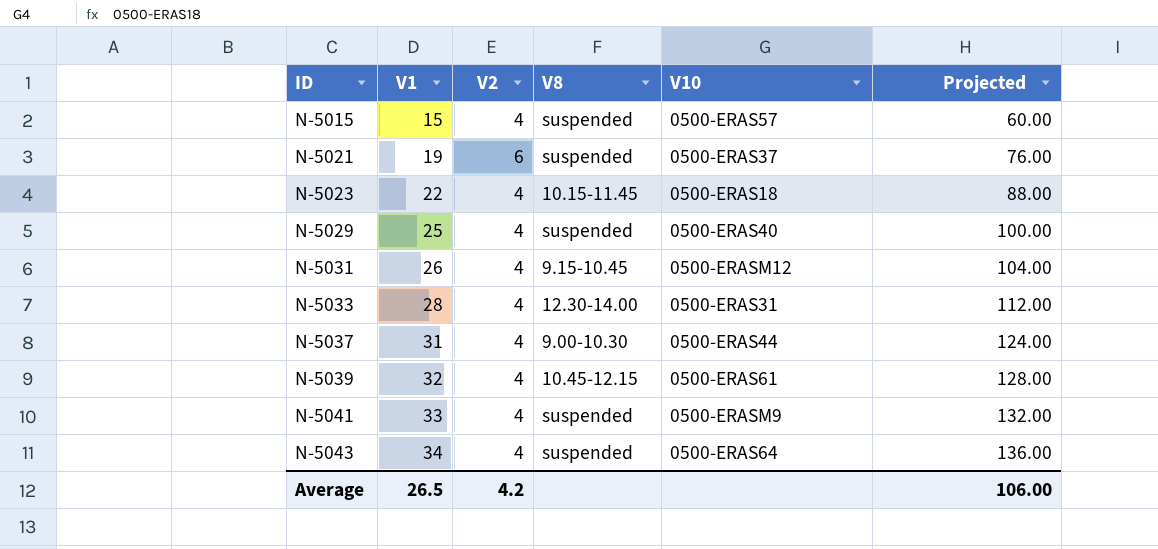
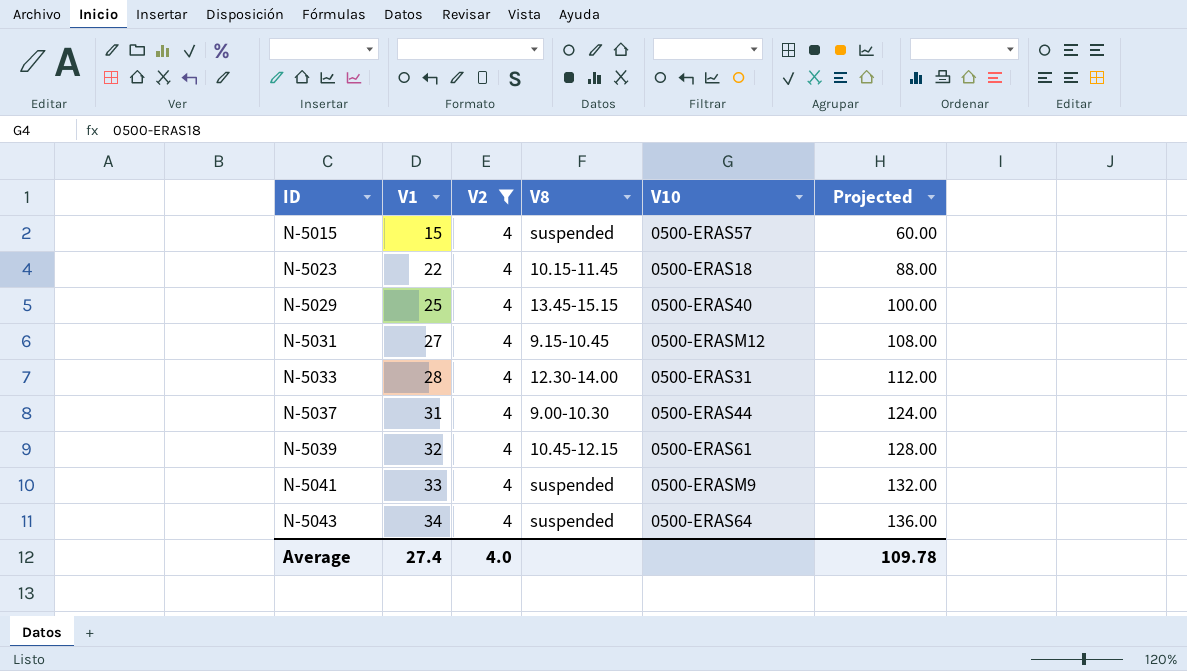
filter: none -> V2 = 4
N-5029 | V8: suspended -> 13.45-15.15
N-5031 | V1: 26 -> 27
N-5031 | Projected: 104.00 -> 108.00
Average | V1: 26.5 -> 27.4
Average | V2: 4.2 -> 4.0
Average | Projected: 106.00 -> 109.78

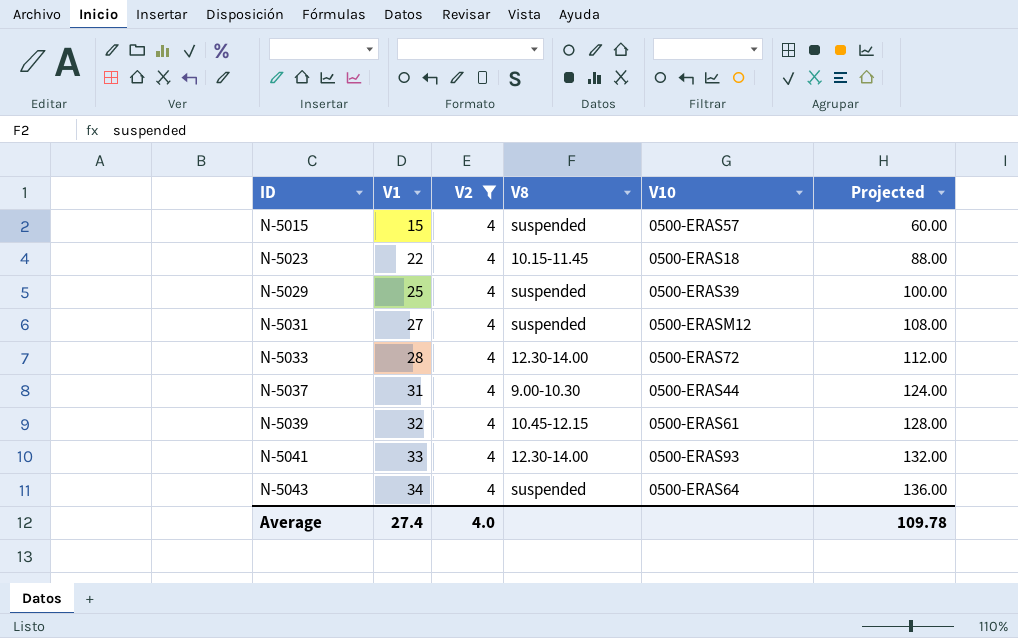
N-5029 | V8: 13.45-15.15 -> suspended
N-5029 | V10: 0500-ERAS40 -> 0500-ERAS39
N-5031 | V8: 9.15-10.45 -> suspended
N-5033 | V10: 0500-ERAS31 -> 0500-ERAS72
N-5041 | V8: suspended -> 12.30-14.00
N-5041 | V10: 0500-ERASM9 -> 0500-ERAS93

